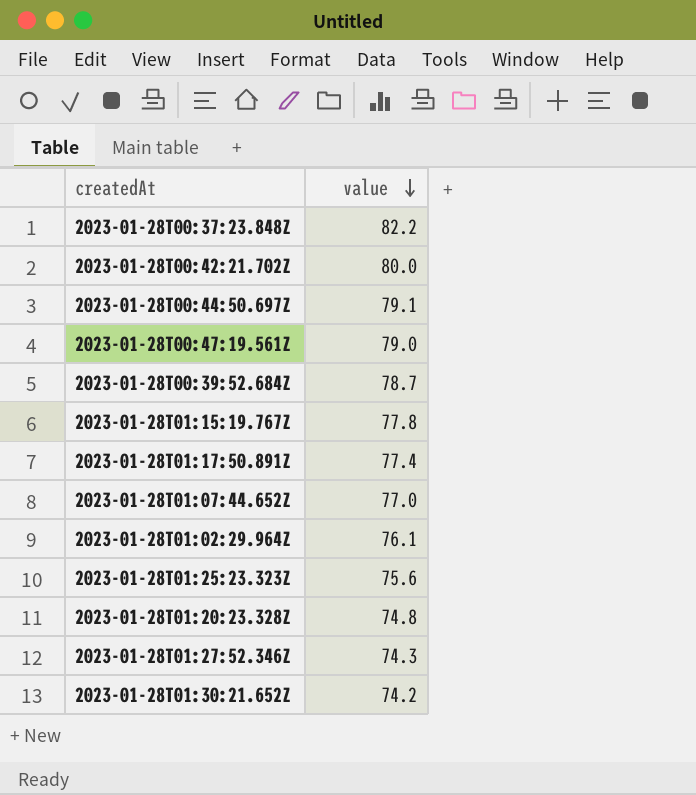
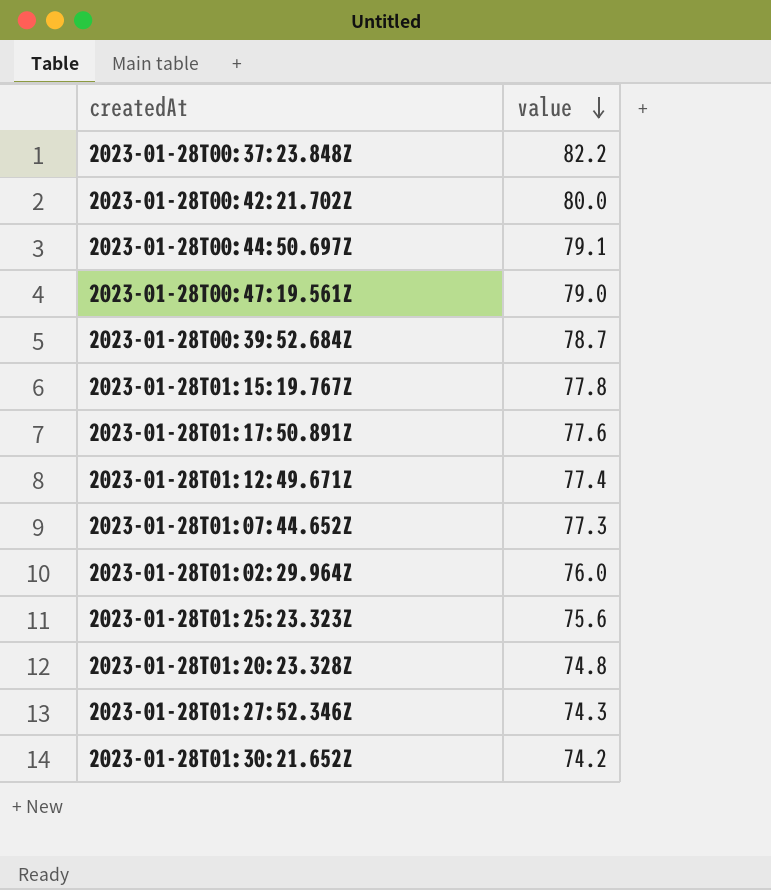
2023-01-28T01:17:50.891Z | value: 77.4 -> 77.6
row 2023-01-28T01:12:49.671Z: none -> 77.4
2023-01-28T01:07:44.652Z | value: 77.0 -> 77.3
2023-01-28T01:02:29.964Z | value: 76.1 -> 76.0

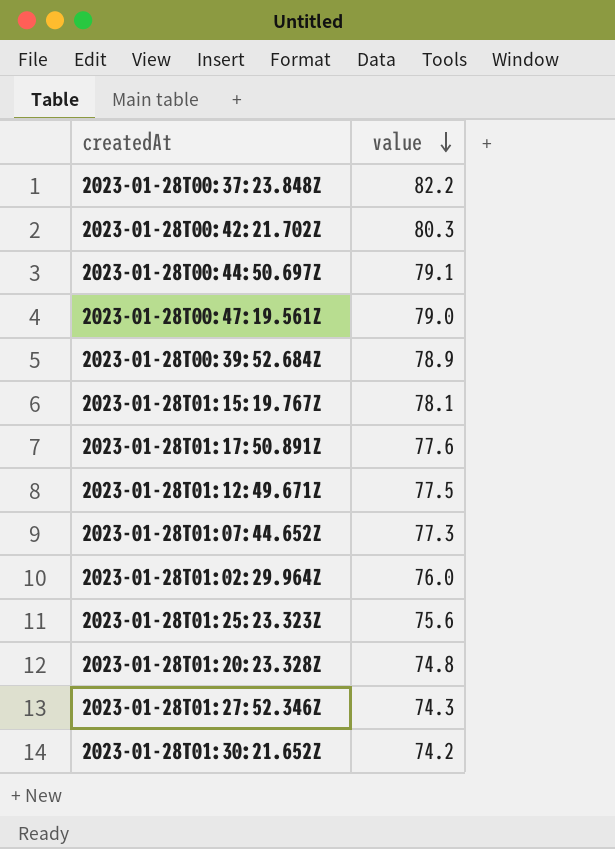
2023-01-28T00:42:21.702Z | value: 80.0 -> 80.3
2023-01-28T00:39:52.684Z | value: 78.7 -> 78.9
2023-01-28T01:15:19.767Z | value: 77.8 -> 78.1
2023-01-28T01:12:49.671Z | value: 77.4 -> 77.5

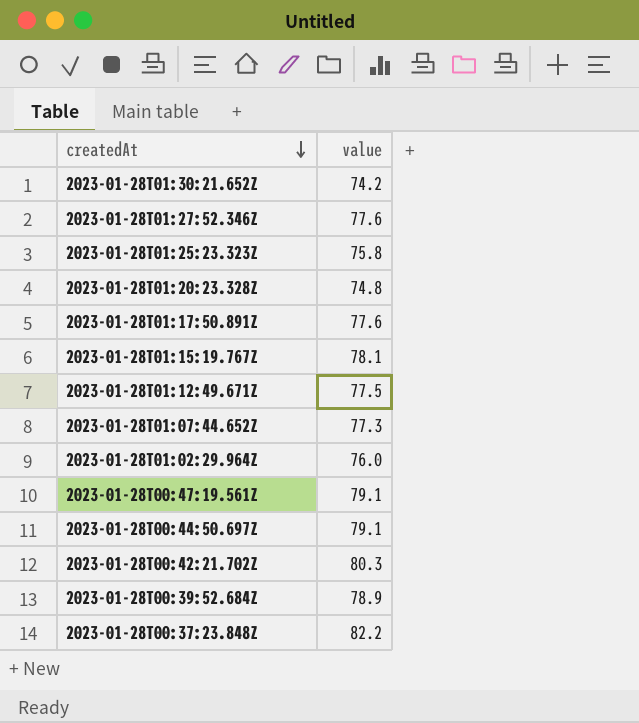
row order: value descending -> createdAt descending
2023-01-28T01:27:52.346Z | value: 74.3 -> 77.6
2023-01-28T01:25:23.323Z | value: 75.6 -> 75.8
2023-01-28T00:47:19.561Z | value: 79.0 -> 79.1

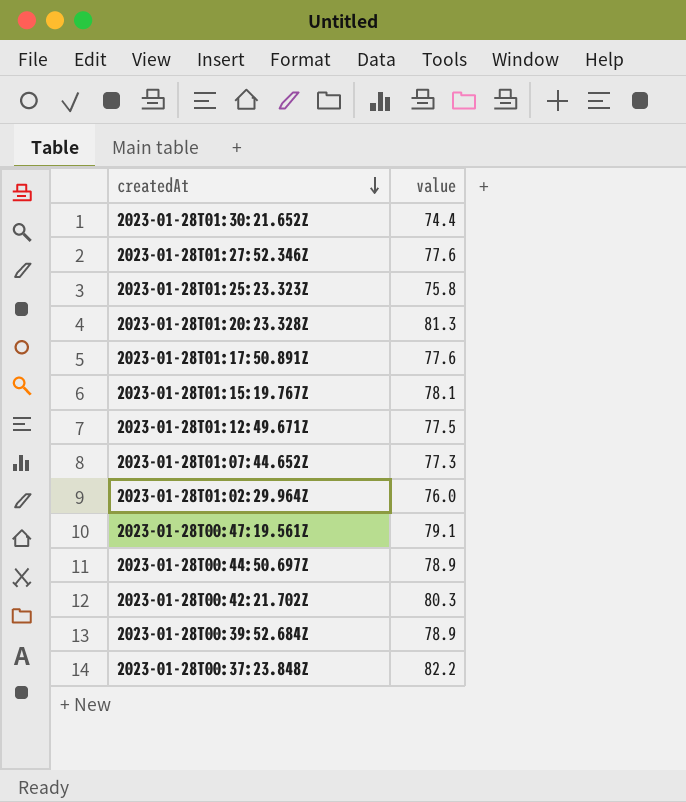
2023-01-28T01:30:21.652Z | value: 74.2 -> 74.4
2023-01-28T01:20:23.328Z | value: 74.8 -> 81.3
2023-01-28T00:44:50.697Z | value: 79.1 -> 78.9

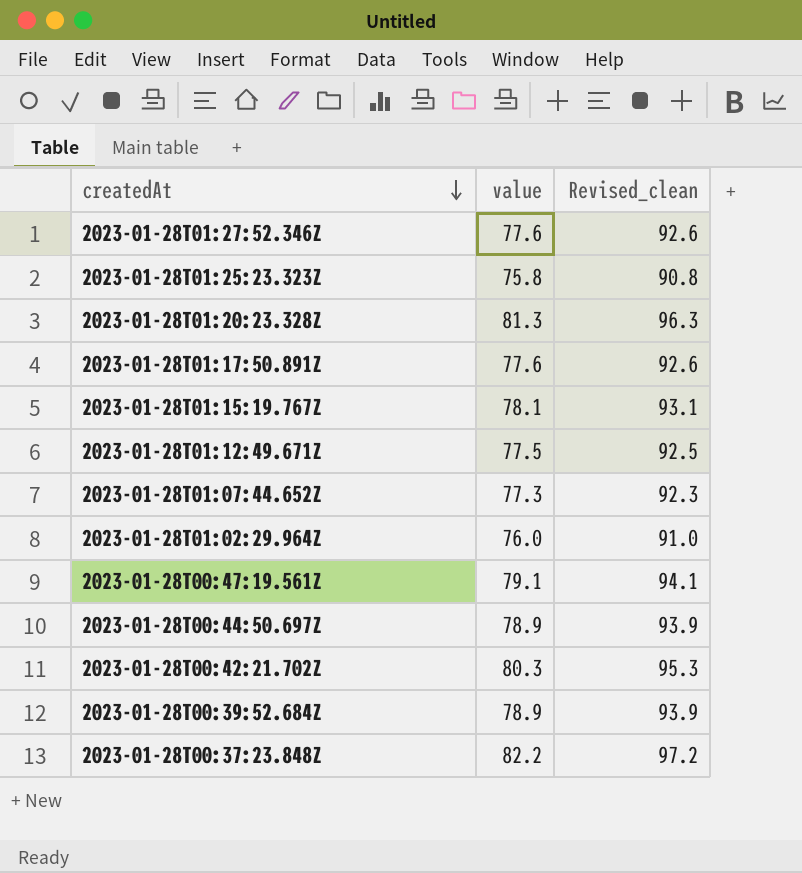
column Revised_clean | formula: none -> [value] + 15
row 2023-01-28T01:30:21.652Z: 74.4 -> none

